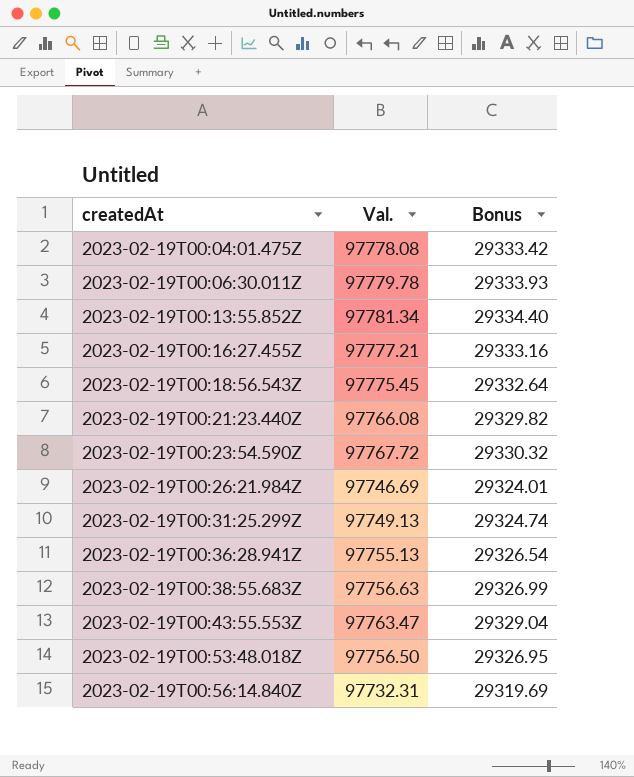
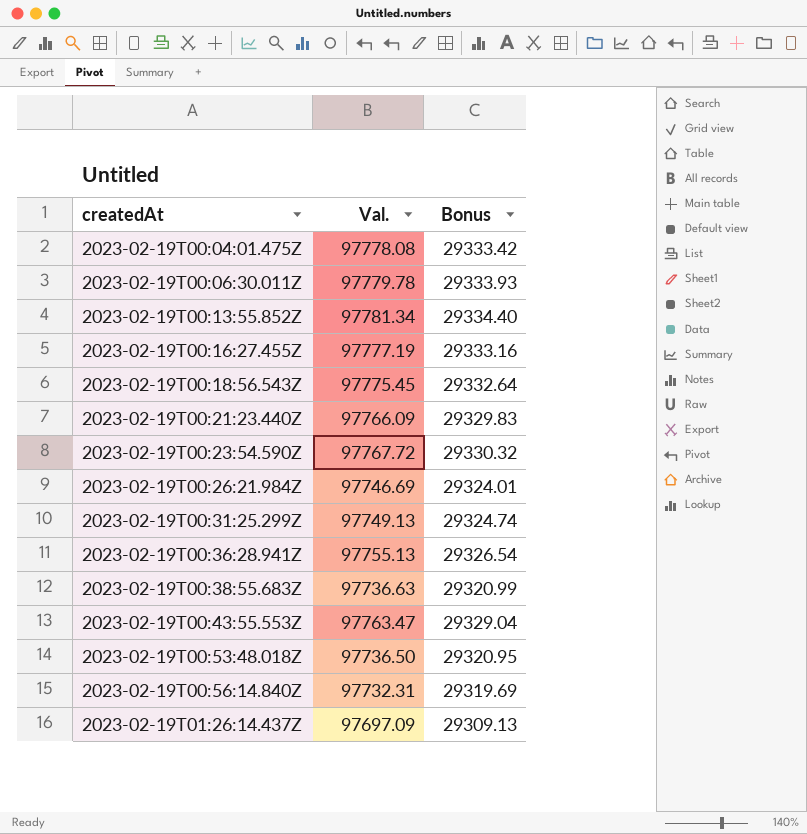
2023-02-19T00:16:27.455Z | Val.: 97777.21 -> 97777.19
2023-02-19T00:21:23.440Z | Val.: 97766.08 -> 97766.09
2023-02-19T00:21:23.440Z | Bonus: 29329.82 -> 29329.83
2023-02-19T00:38:55.683Z | Val.: 97756.63 -> 97736.63
2023-02-19T00:38:55.683Z | Bonus: 29326.99 -> 29320.99
2023-02-19T00:53:48.018Z | Val.: 97756.50 -> 97736.50
2023-02-19T00:53:48.018Z | Bonus: 29326.95 -> 29320.95
row 2023-02-19T01:26:14.437Z: none -> 97697.09 | 29309.13

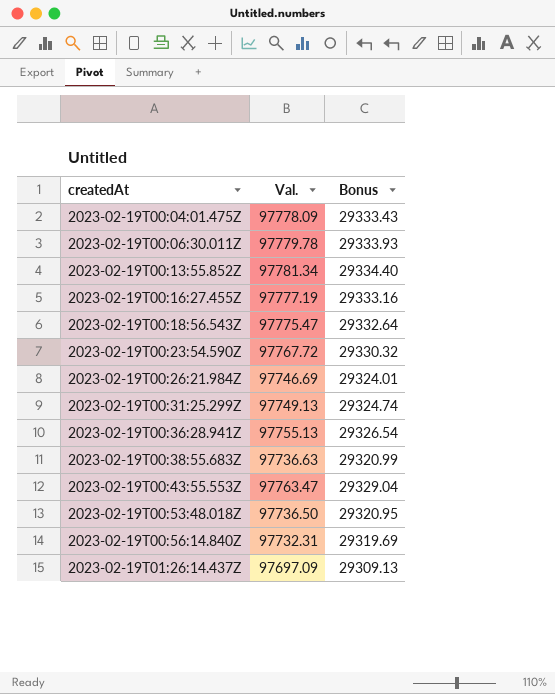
row 2023-02-19T00:21:23.440Z: 97766.09 | 29329.83 -> none
2023-02-19T00:04:01.475Z | Val.: 97778.08 -> 97778.09
2023-02-19T00:04:01.475Z | Bonus: 29333.42 -> 29333.43
2023-02-19T00:18:56.543Z | Val.: 97775.45 -> 97775.47

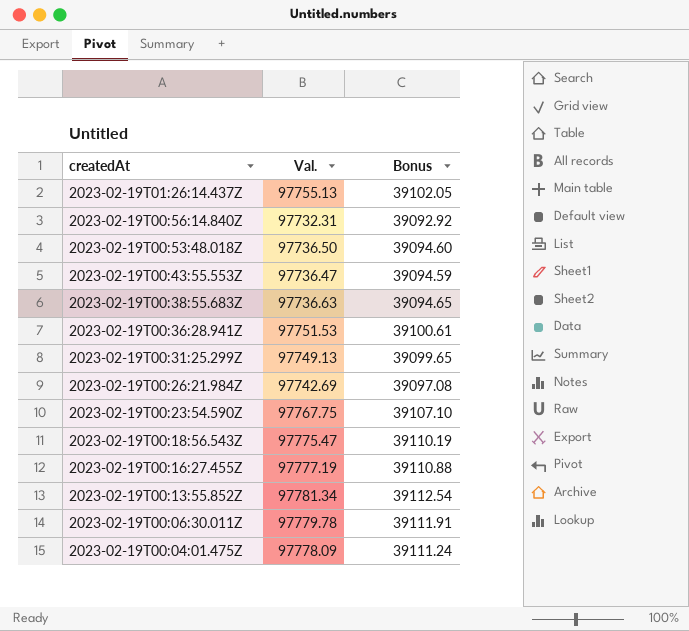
row order: createdAt ascending -> createdAt descending
column Bonus | formula: [Val.] * 0.3 -> [Val.] * 0.4
2023-02-19T01:26:14.437Z | Val.: 97697.09 -> 97755.13
2023-02-19T00:43:55.553Z | Val.: 97763.47 -> 97736.47
2023-02-19T00:36:28.941Z | Val.: 97755.13 -> 97751.53
2023-02-19T00:26:21.984Z | Val.: 97746.69 -> 97742.69
2023-02-19T00:23:54.590Z | Val.: 97767.72 -> 97767.75

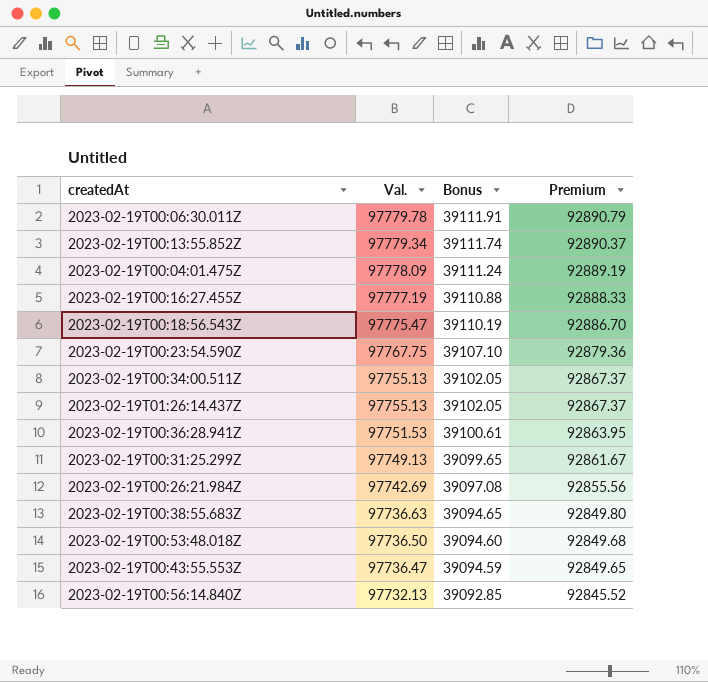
row order: createdAt descending -> Val. descending
column Premium | formula: none -> [Val.] * 0.95
2023-02-19T00:13:55.852Z | Val.: 97781.34 -> 97779.34
2023-02-19T00:13:55.852Z | Bonus: 39112.54 -> 39111.74
row 2023-02-19T00:34:00.511Z: none -> 97755.13 | 39102.05 | 92867.37
2023-02-19T00:56:14.840Z | Val.: 97732.31 -> 97732.13
2023-02-19T00:56:14.840Z | Bonus: 39092.92 -> 39092.85

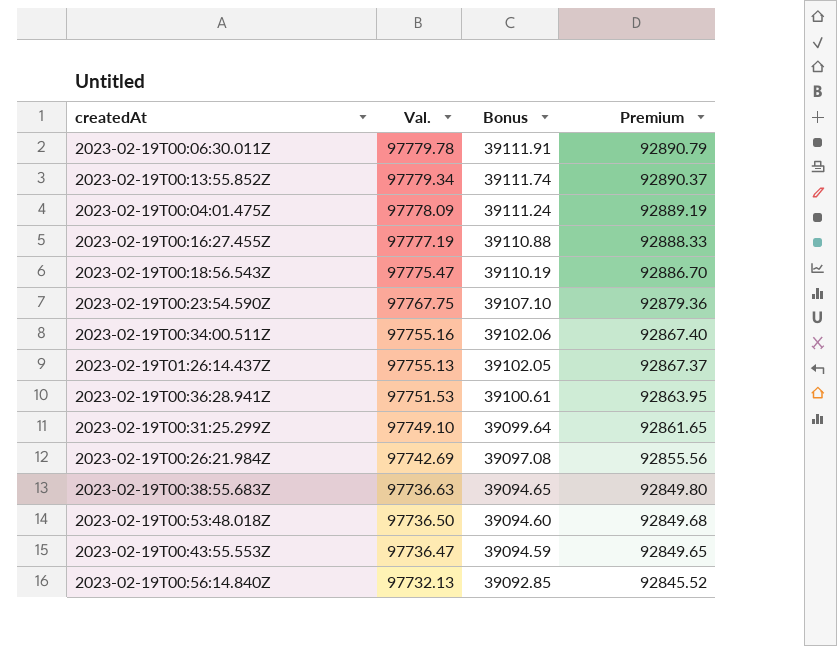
2023-02-19T00:34:00.511Z | Val.: 97755.13 -> 97755.16
2023-02-19T00:34:00.511Z | Bonus: 39102.05 -> 39102.06
2023-02-19T00:34:00.511Z | Premium: 92867.37 -> 92867.40
2023-02-19T00:31:25.299Z | Val.: 97749.13 -> 97749.10
2023-02-19T00:31:25.299Z | Bonus: 39099.65 -> 39099.64
2023-02-19T00:31:25.299Z | Premium: 92861.67 -> 92861.65

